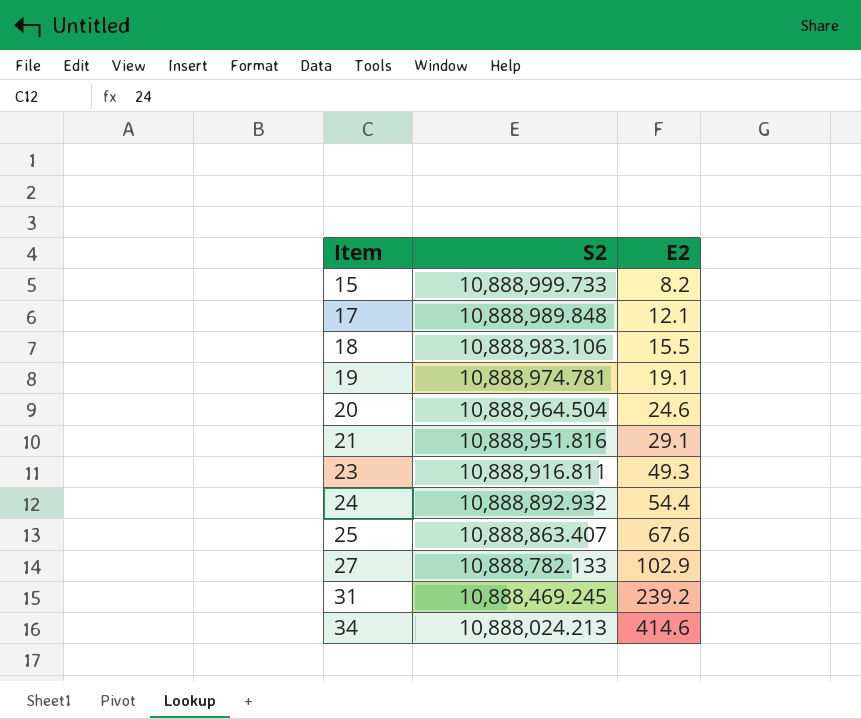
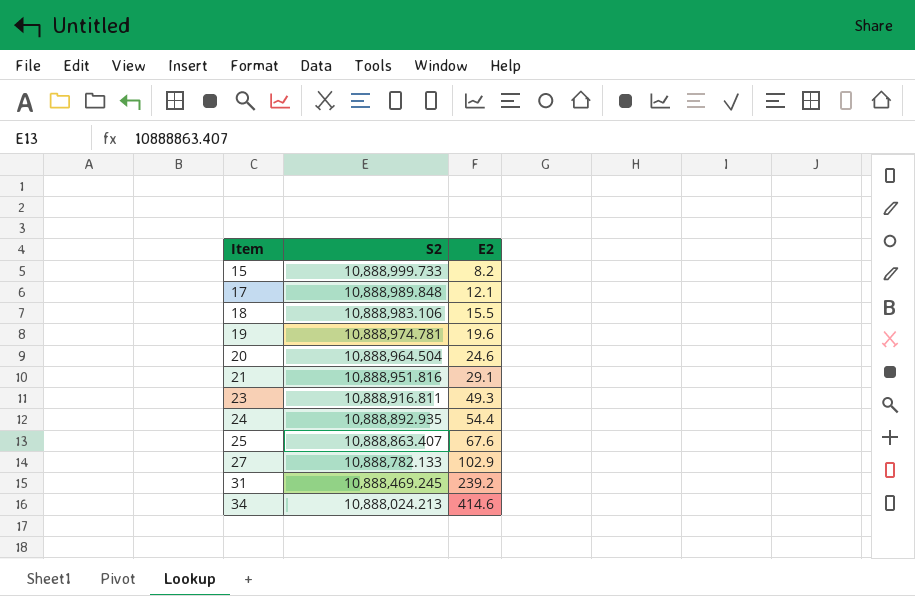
19 | E2: 19.1 -> 19.6
24 | S2: 10,888,892.932 -> 10,888,892.935

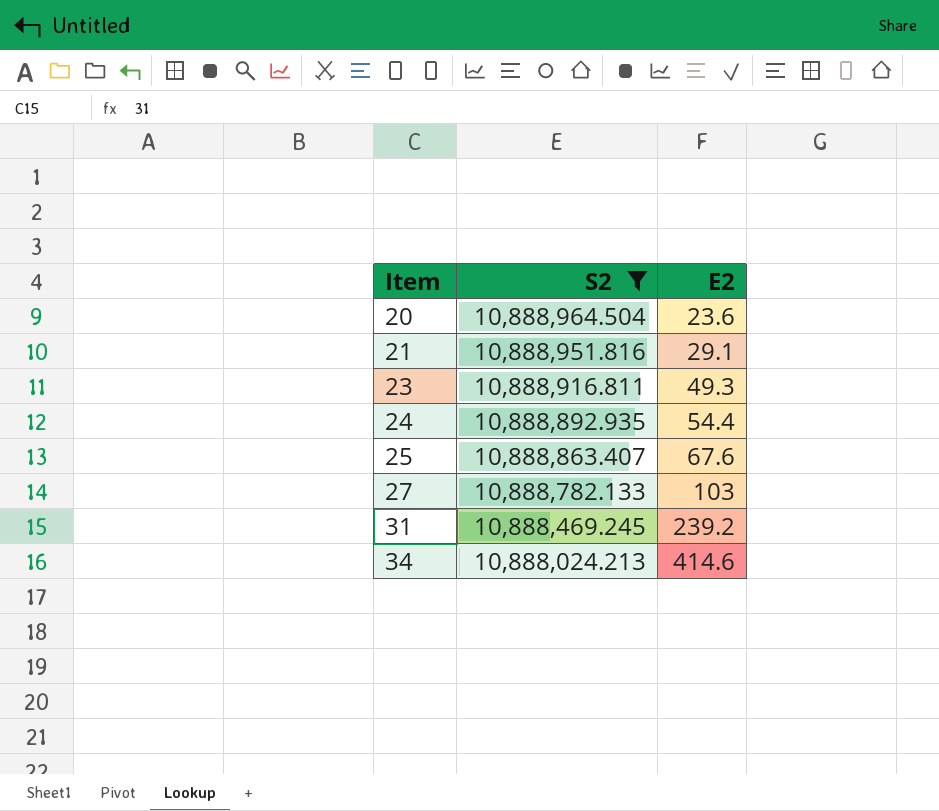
filter: none -> S2 <= 10,888,964.504
20 | E2: 24.6 -> 23.6
27 | E2: 102.9 -> 103

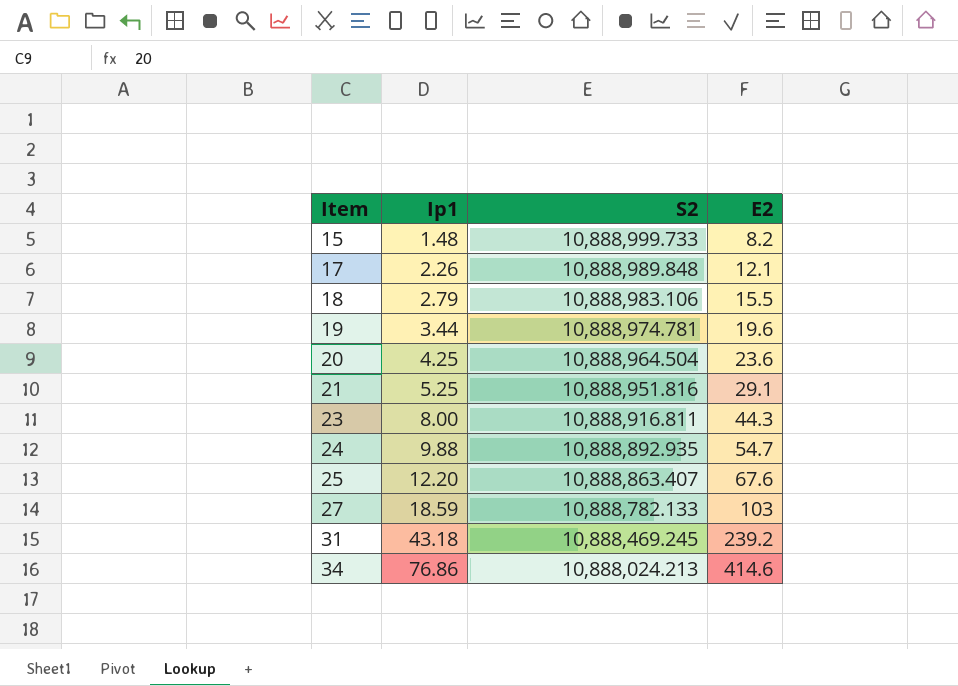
filter: S2 <= 10,888,964.504 -> none
column Ip1 | position: none -> 2
23 | E2: 49.3 -> 44.3
24 | E2: 54.4 -> 54.7

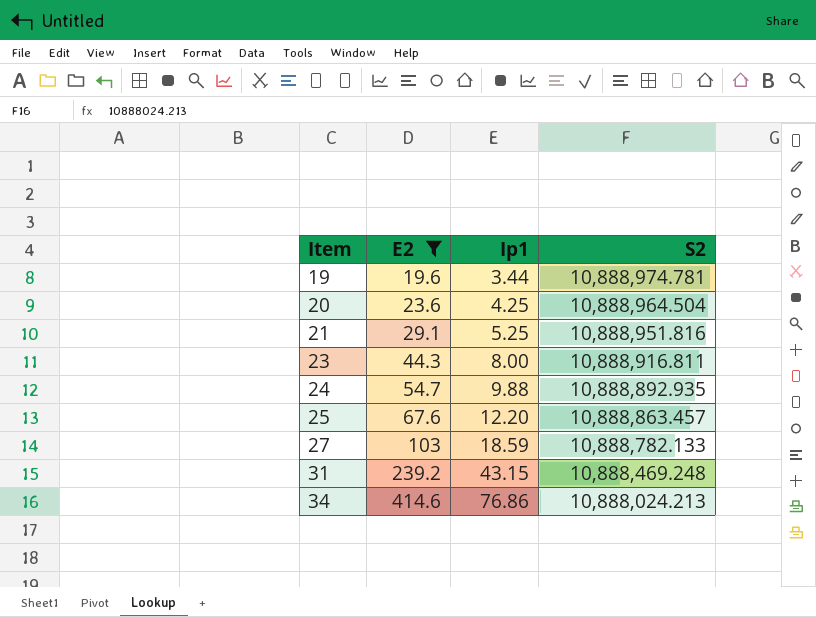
filter: none -> E2 >= 19.6
column E2 | position: 4 -> 2
25 | S2: 10,888,863.407 -> 10,888,863.457
31 | Ip1: 43.18 -> 43.15
31 | S2: 10,888,469.245 -> 10,888,469.248

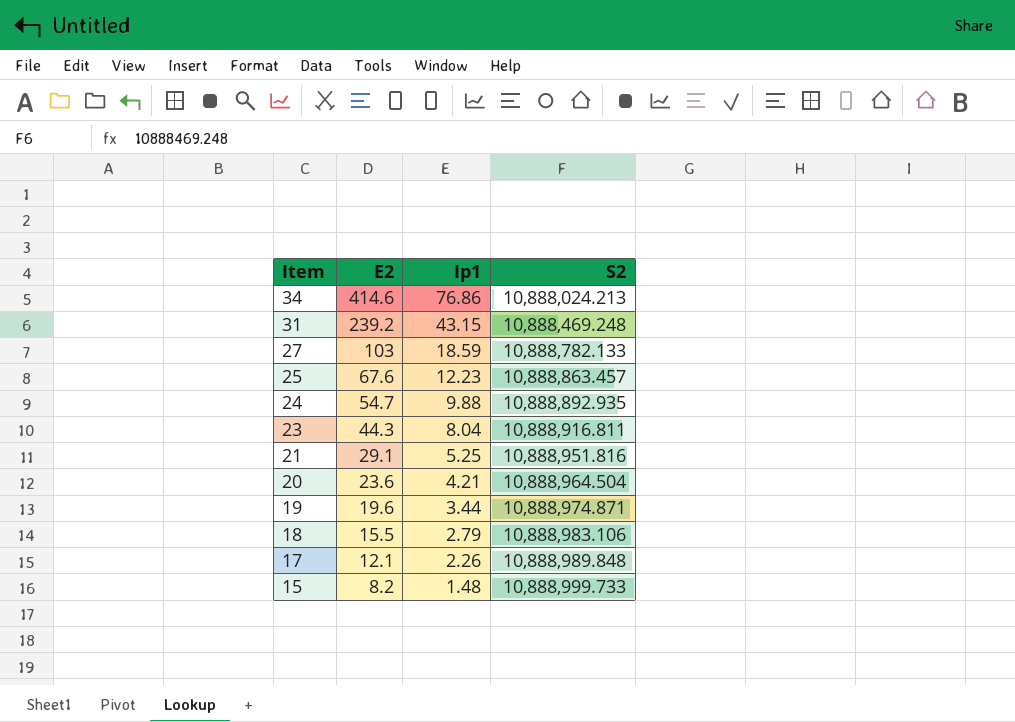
filter: E2 >= 19.6 -> none
row order: Item ascending -> Item descending
25 | Ip1: 12.20 -> 12.23
23 | Ip1: 8.00 -> 8.04
20 | Ip1: 4.25 -> 4.21
19 | S2: 10,888,974.781 -> 10,888,974.871

